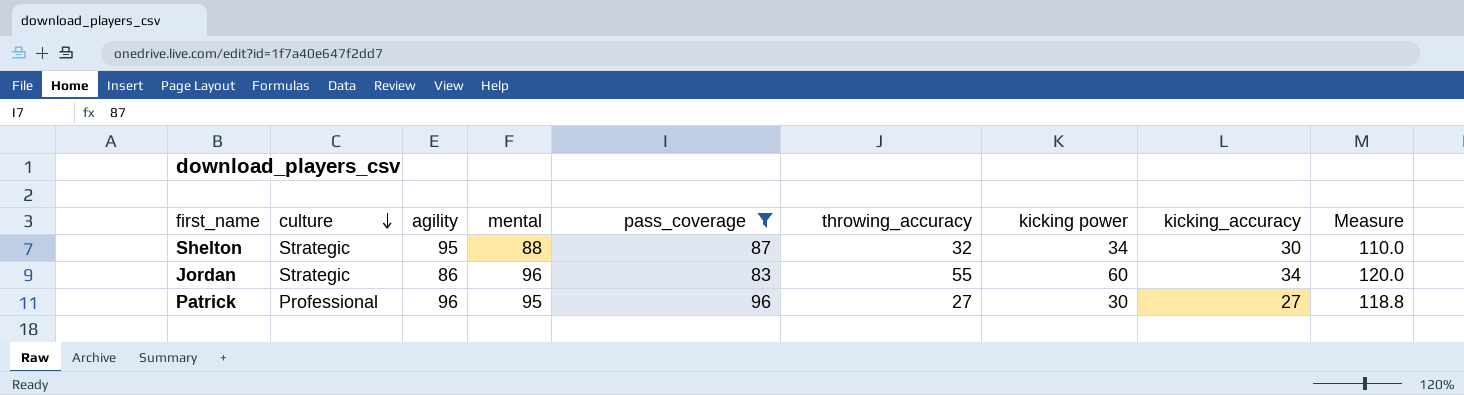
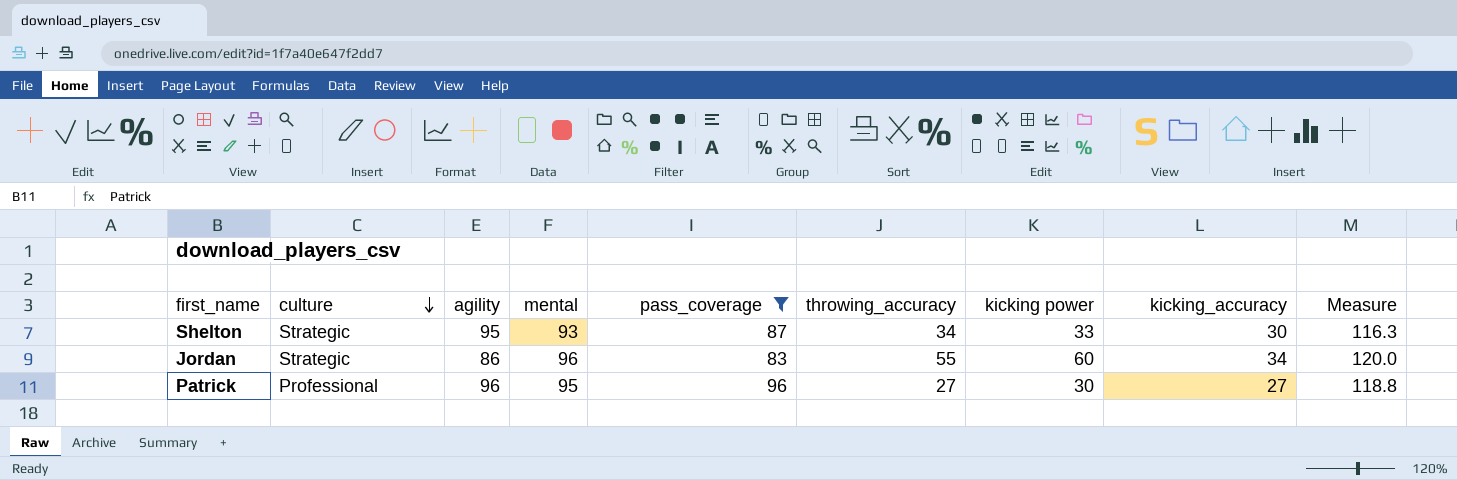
Shelton | mental: 88 -> 93
Shelton | throwing_accuracy: 32 -> 34
Shelton | kicking power: 34 -> 33
Shelton | Measure: 110.0 -> 116.3

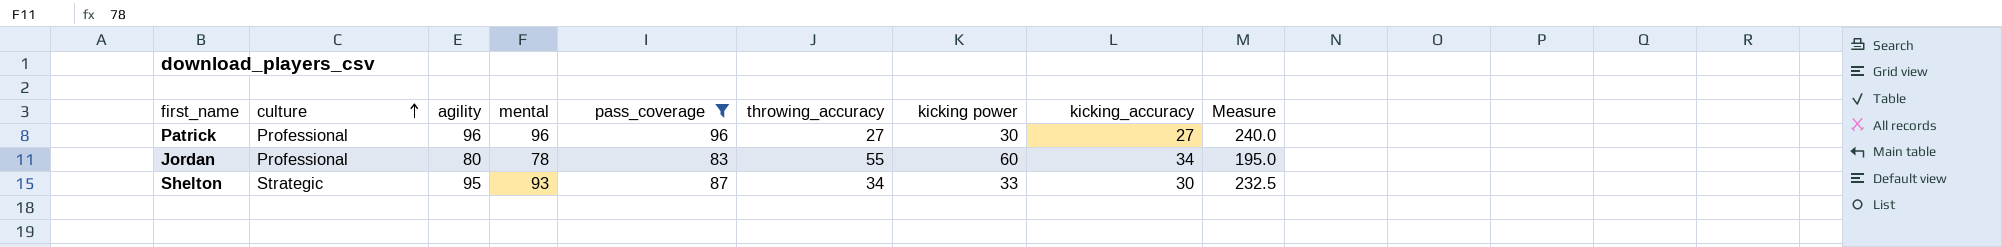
row order: culture descending -> culture ascending
column Measure | formula: [mental] * 1.25 -> [mental] * 2.5
Patrick | mental: 95 -> 96
Jordan | culture: Strategic -> Professional
Jordan | agility: 86 -> 80
Jordan | mental: 96 -> 78

